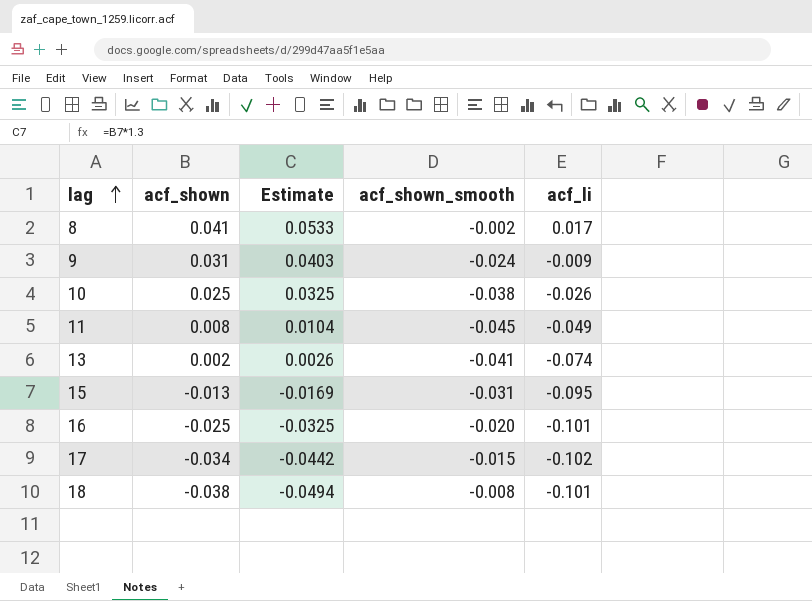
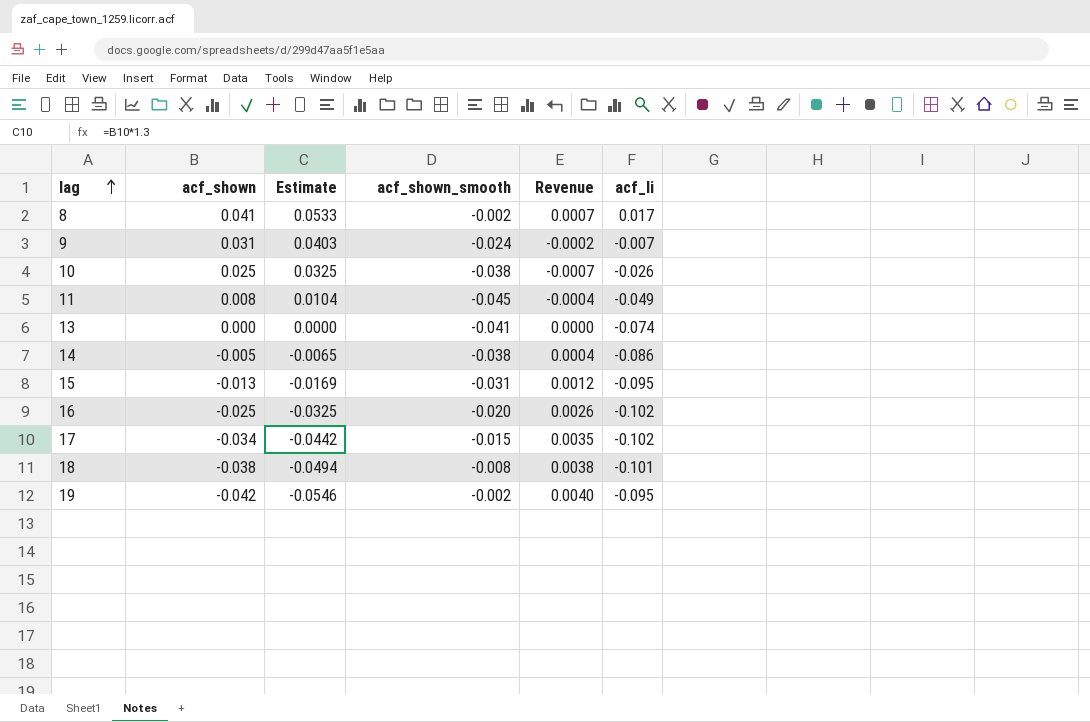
column Revenue | formula: none -> [acf_shown] * [acf_li]
9 | acf_li: -0.009 -> -0.007
13 | acf_shown: 0.002 -> 0.000
13 | Estimate: 0.0026 -> 0.0000
row 14: none -> -0.005 | -0.0065 | -0.038 | 0.0004 | -0.086
16 | acf_li: -0.101 -> -0.102
row 19: none -> -0.042 | -0.0546 | -0.002 | 0.0040 | -0.095

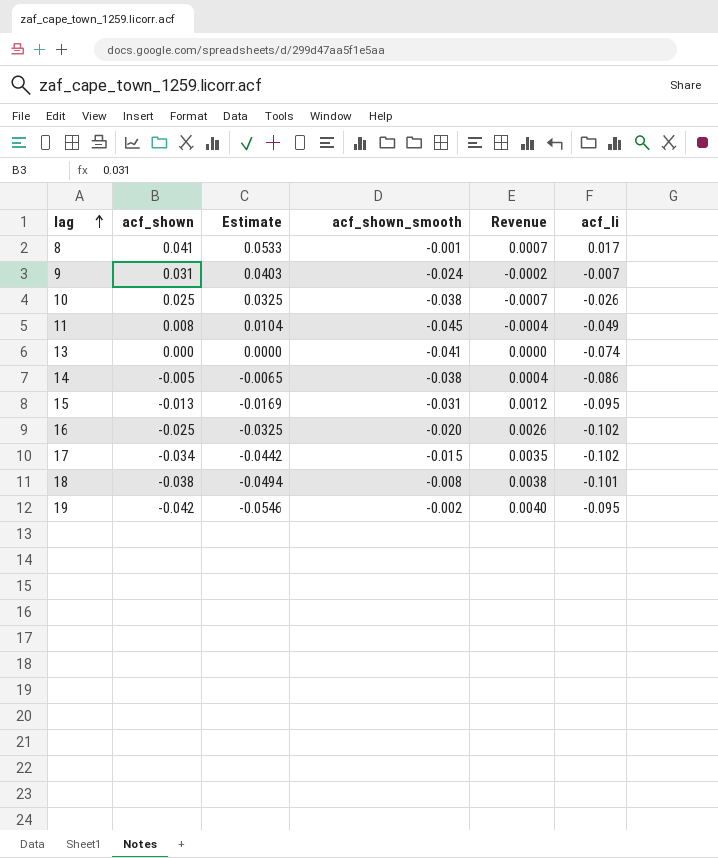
8 | acf_shown_smooth: -0.002 -> -0.001

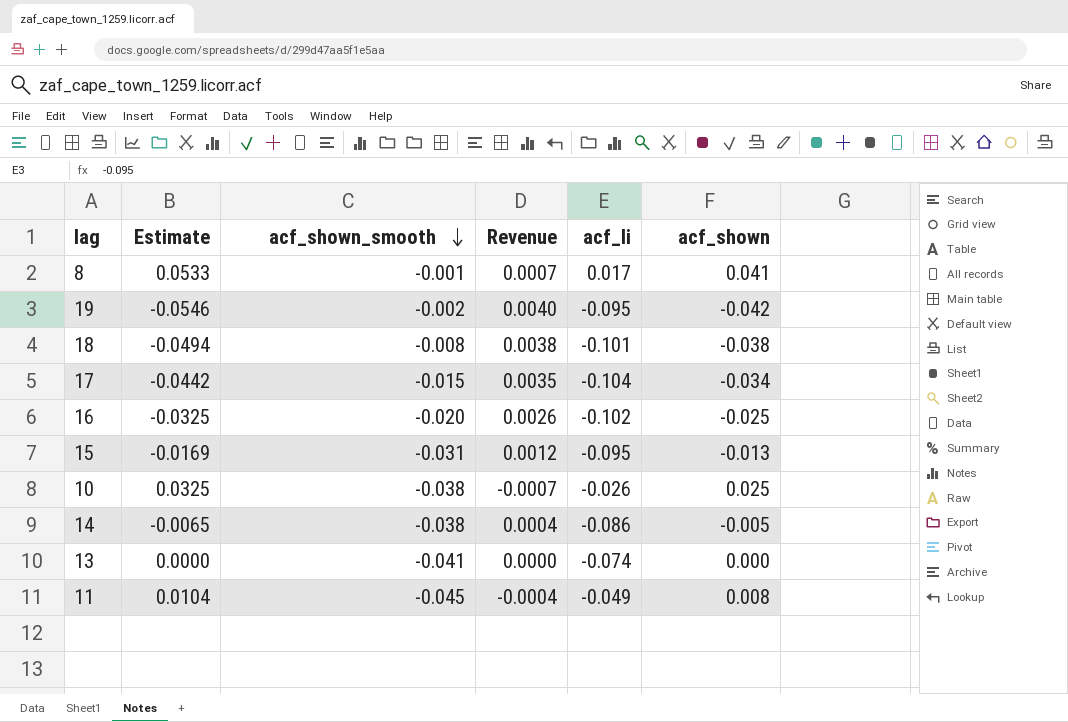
row order: lag ascending -> acf_shown_smooth descending
column acf_shown | position: 2 -> 6
row 9: 0.031 | 0.0403 | -0.024 | -0.0002 | -0.007 -> none
17 | acf_li: -0.102 -> -0.104

